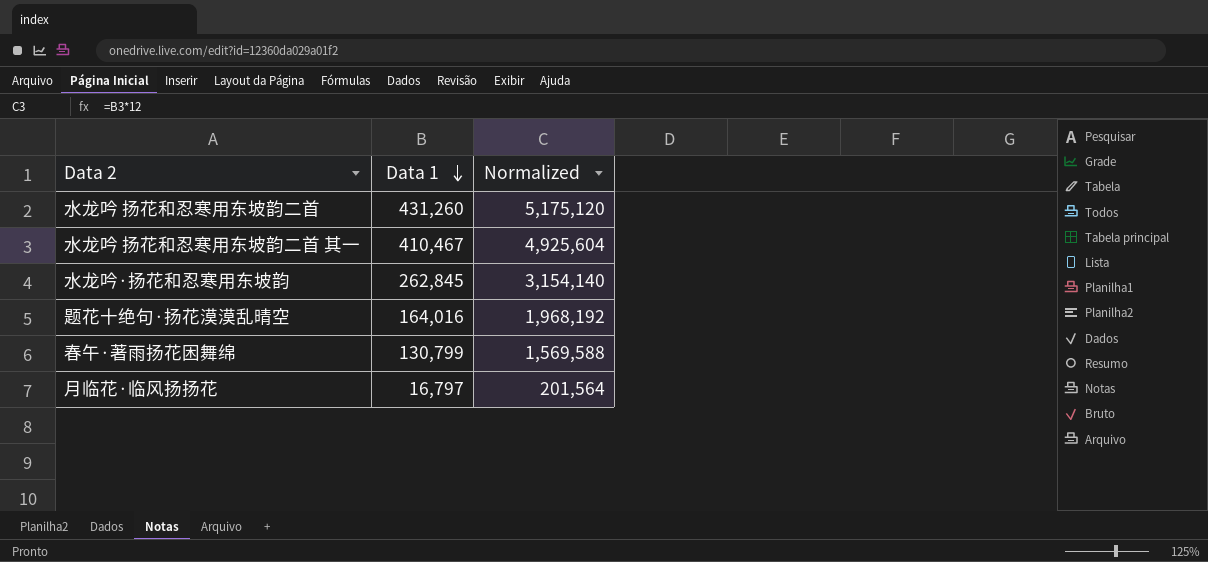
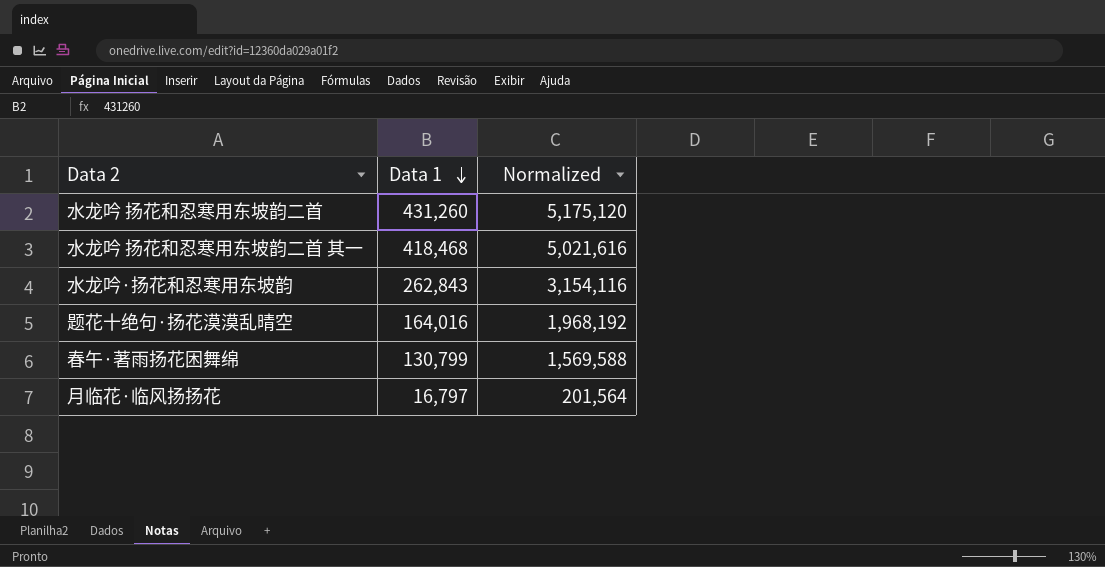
水龙吟 扬花和忍寒用东坡韵二首 其一 | Data 1: 410,467 -> 418,468
水龙吟 扬花和忍寒用东坡韵二首 其一 | Normalized: 4,925,604 -> 5,021,616
水龙吟·扬花和忍寒用东坡韵 | Data 1: 262,845 -> 262,843
水龙吟·扬花和忍寒用东坡韵 | Normalized: 3,154,140 -> 3,154,116

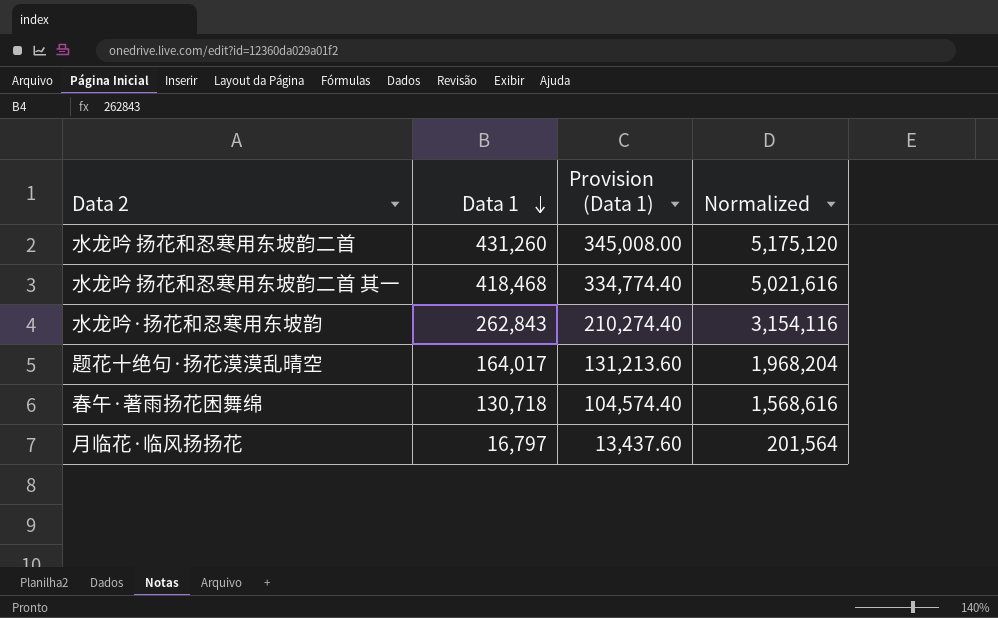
column Provision (Data 1) | formula: none -> [Data 1] * 0.8
题花十绝句·扬花漠漠乱晴空 | Data 1: 164,016 -> 164,017
题花十绝句·扬花漠漠乱晴空 | Normalized: 1,968,192 -> 1,968,204
春午·著雨扬花困舞绵 | Data 1: 130,799 -> 130,718
春午·著雨扬花困舞绵 | Normalized: 1,569,588 -> 1,568,616

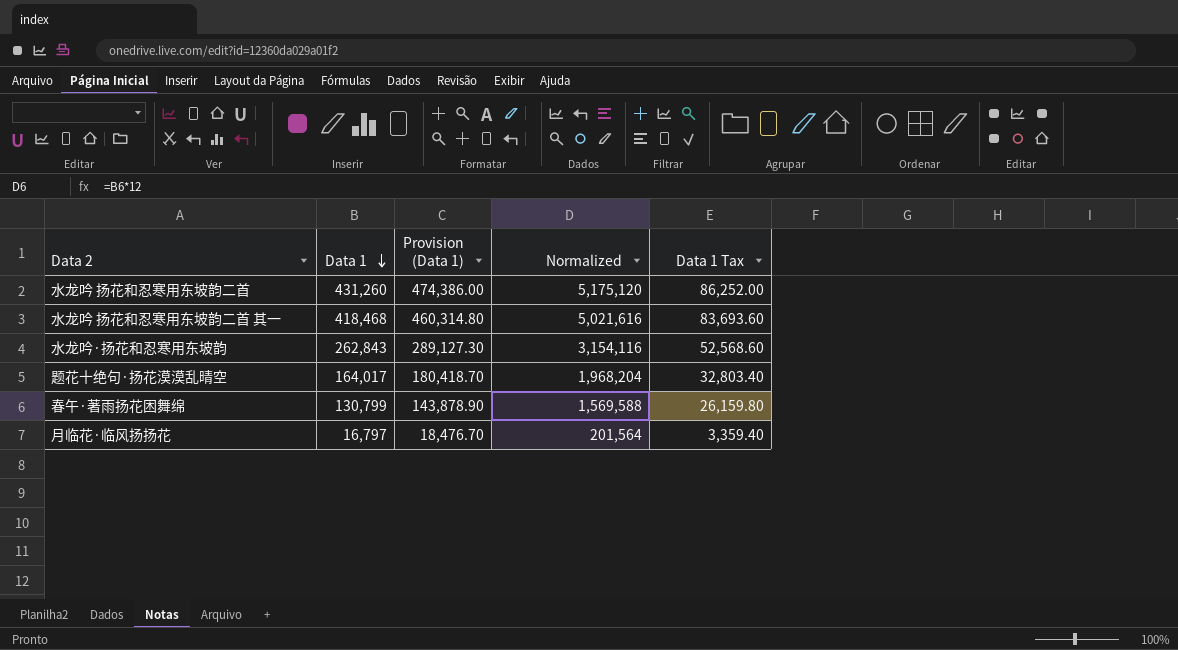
column Provision (Data 1) | formula: [Data 1] * 0.8 -> [Data 1] * 1.1
column Data 1 Tax | formula: none -> [Data 1] * 0.2
春午·著雨扬花困舞绵 | Data 1: 130,718 -> 130,799
春午·著雨扬花困舞绵 | Normalized: 1,568,616 -> 1,569,588

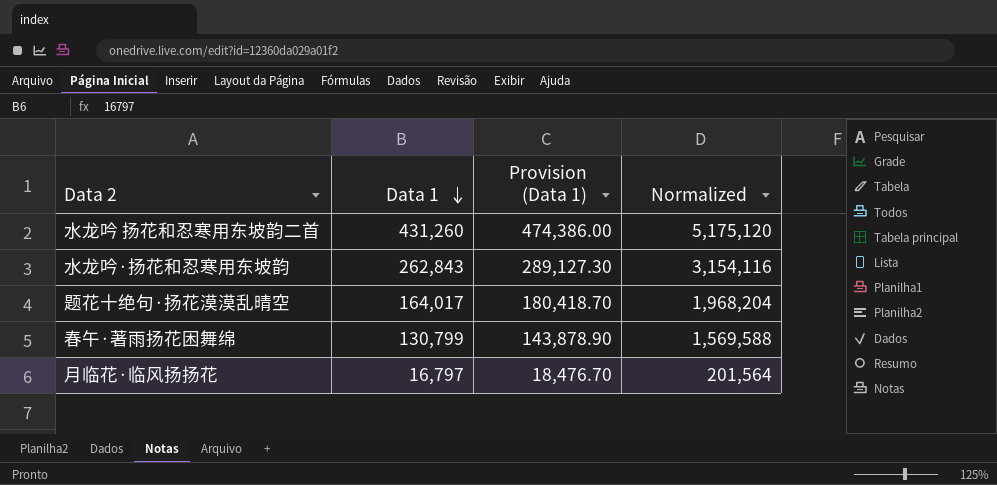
column Data 1 Tax | formula: [Data 1] * 0.2 -> none
row 水龙吟 扬花和忍寒用东坡韵二首 其一: 418,468 | 460,314.80 | 5,021,616 | 83,693.60 -> none

